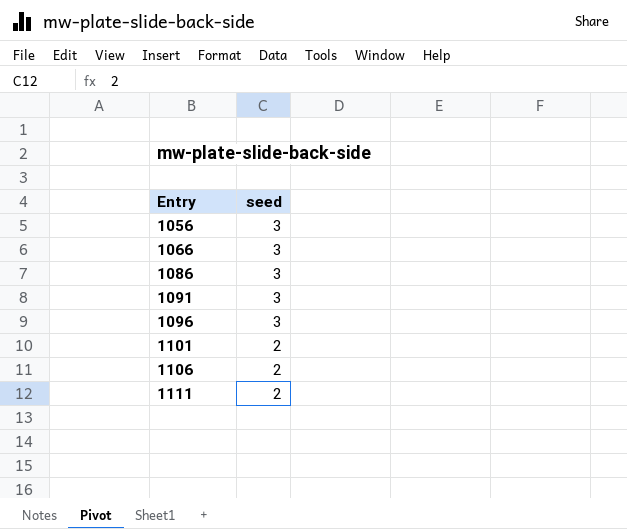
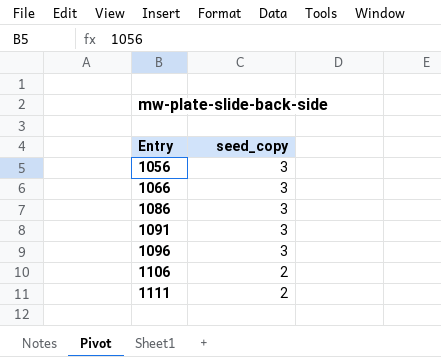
column name: seed -> seed_copy
row 1101: 2 -> none

